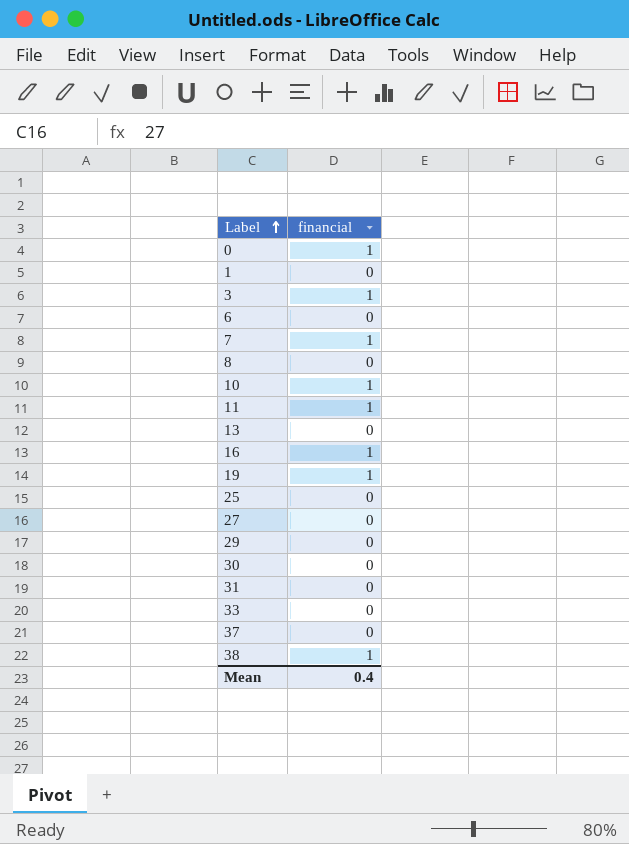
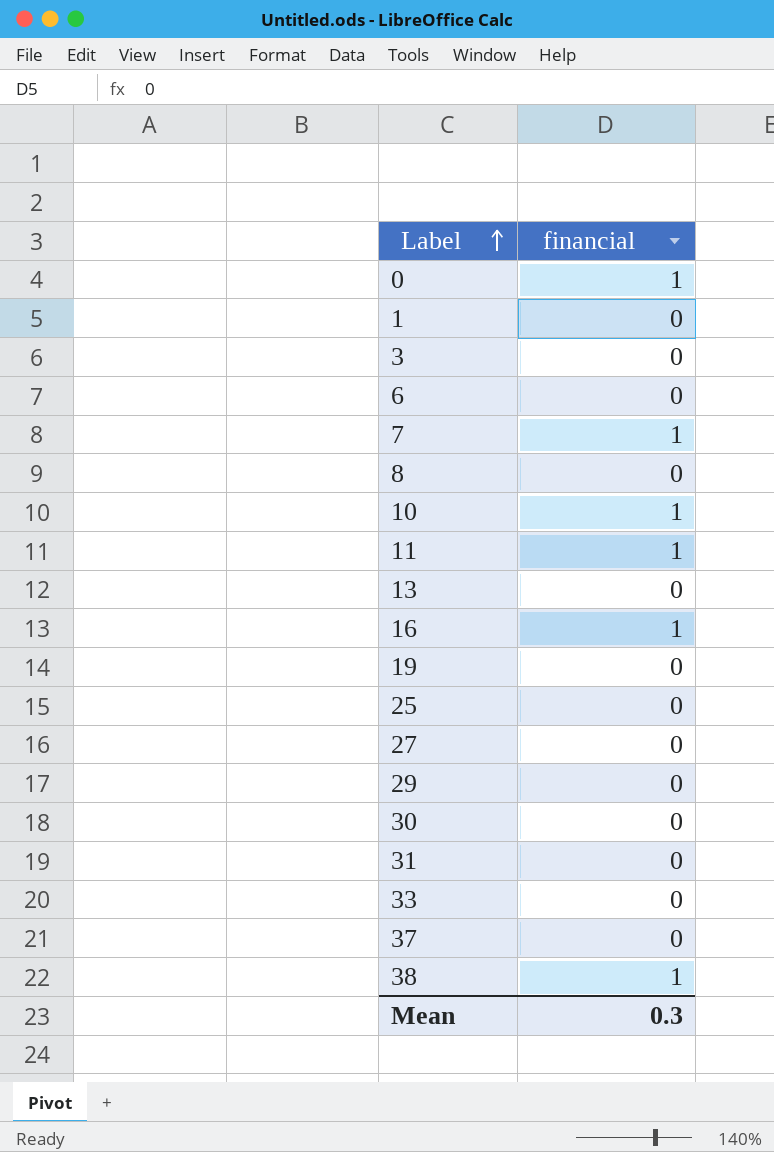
3 | financial: 1 -> 0
19 | financial: 1 -> 0
Mean | financial: 0.4 -> 0.3

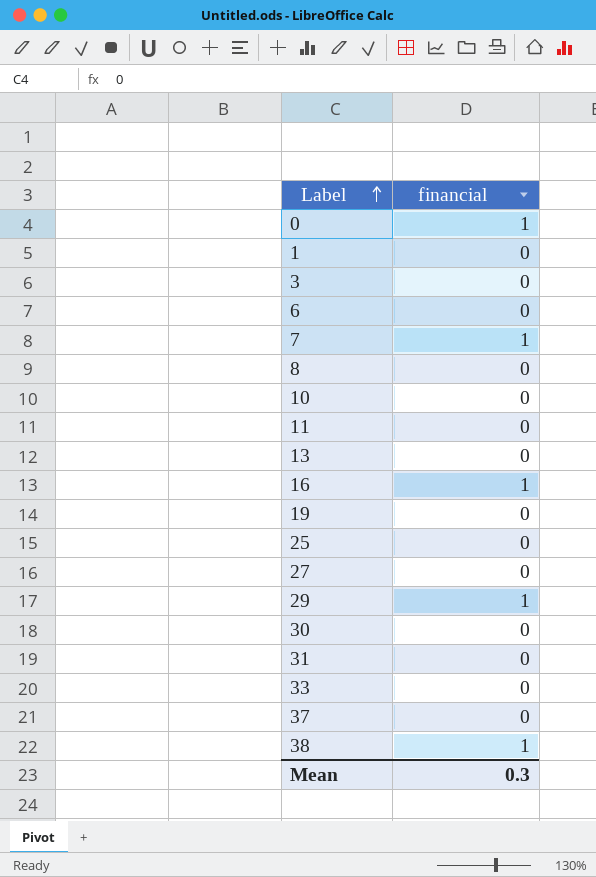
10 | financial: 1 -> 0
11 | financial: 1 -> 0
29 | financial: 0 -> 1

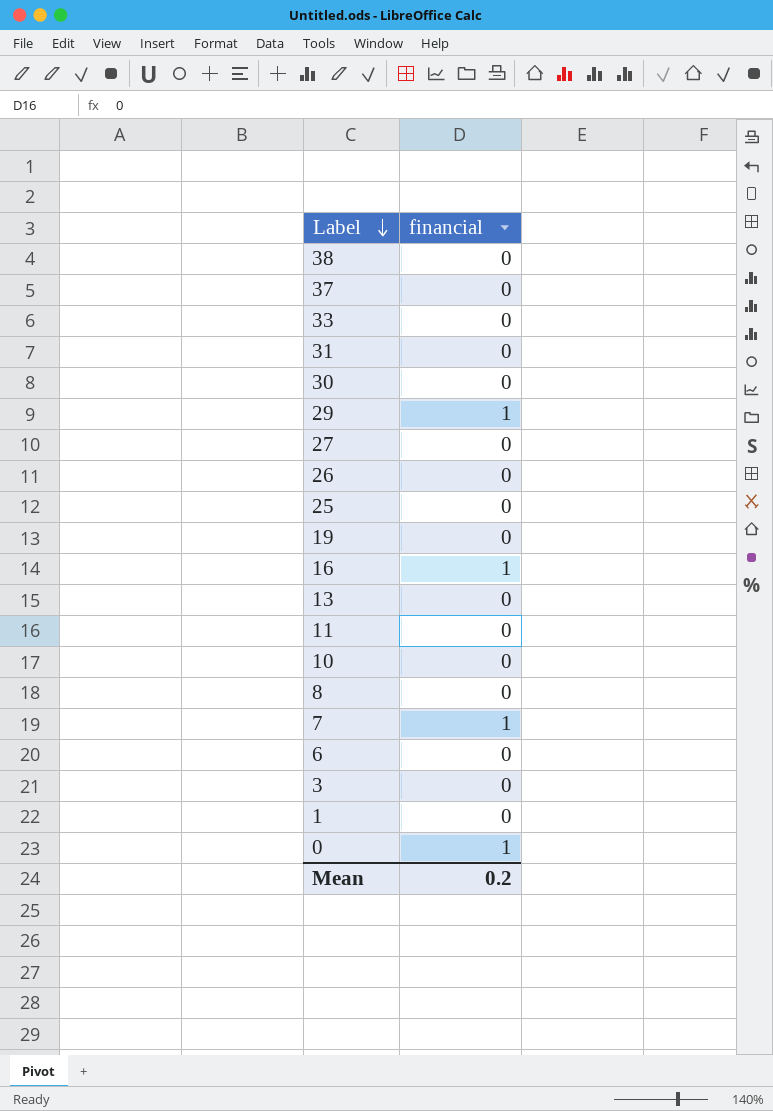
row order: Label ascending -> Label descending
38 | financial: 1 -> 0
row 26: none -> 0
Mean | financial: 0.3 -> 0.2

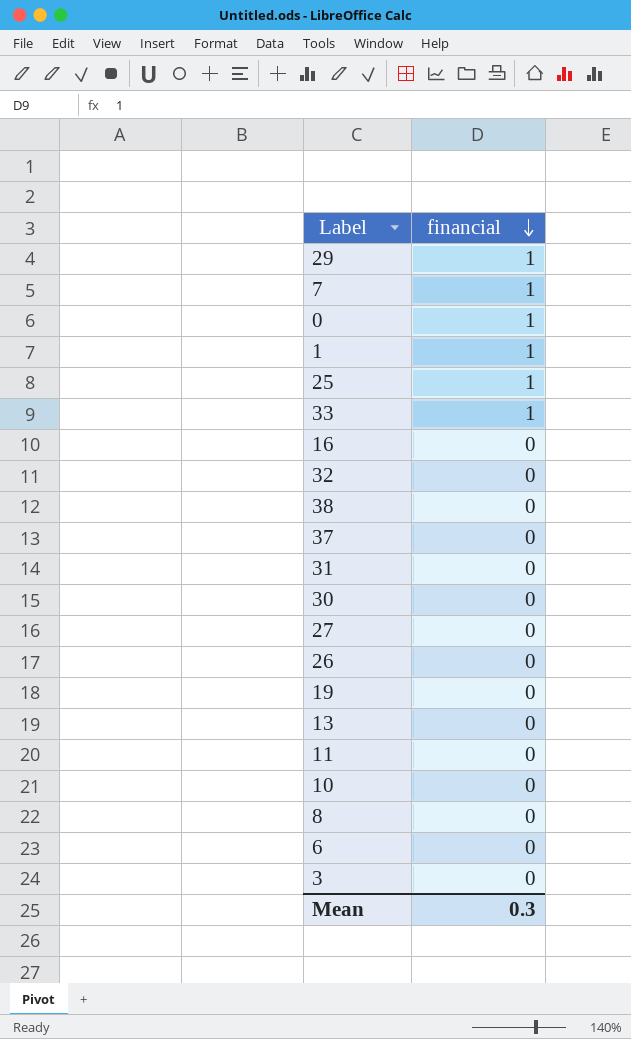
row order: Label descending -> financial descending
1 | financial: 0 -> 1
25 | financial: 0 -> 1
33 | financial: 0 -> 1
16 | financial: 1 -> 0
row 32: none -> 0
Mean | financial: 0.2 -> 0.3

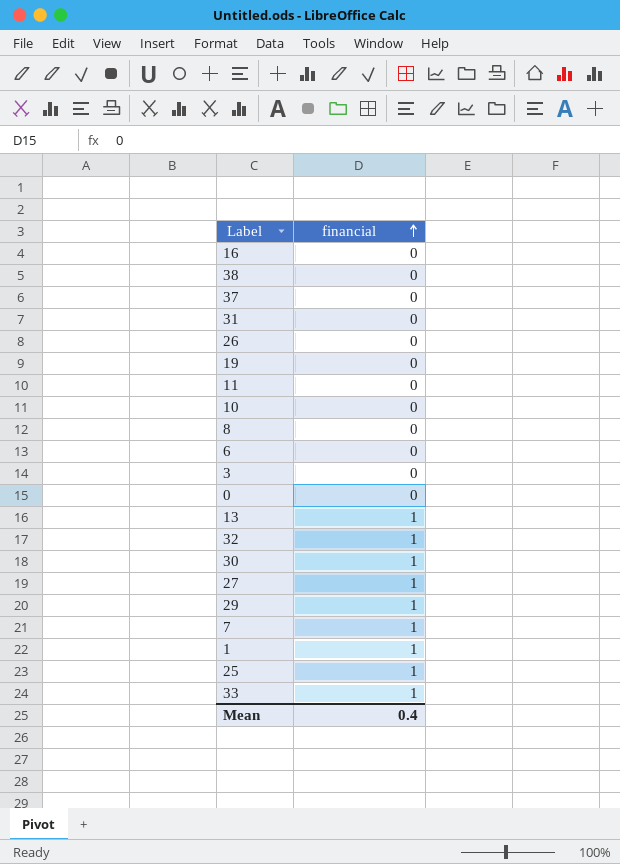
row order: financial descending -> financial ascending
0 | financial: 1 -> 0
13 | financial: 0 -> 1
32 | financial: 0 -> 1
30 | financial: 0 -> 1
27 | financial: 0 -> 1
Mean | financial: 0.3 -> 0.4

